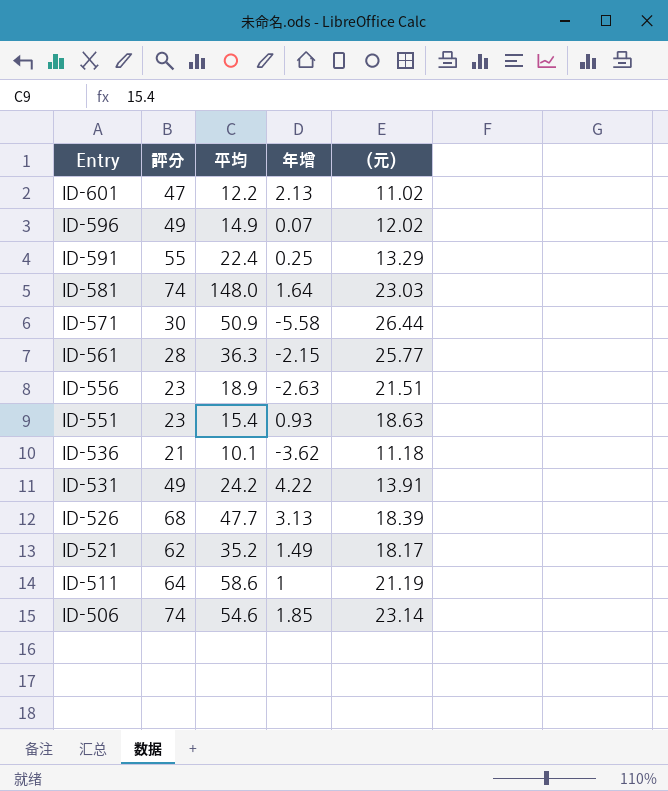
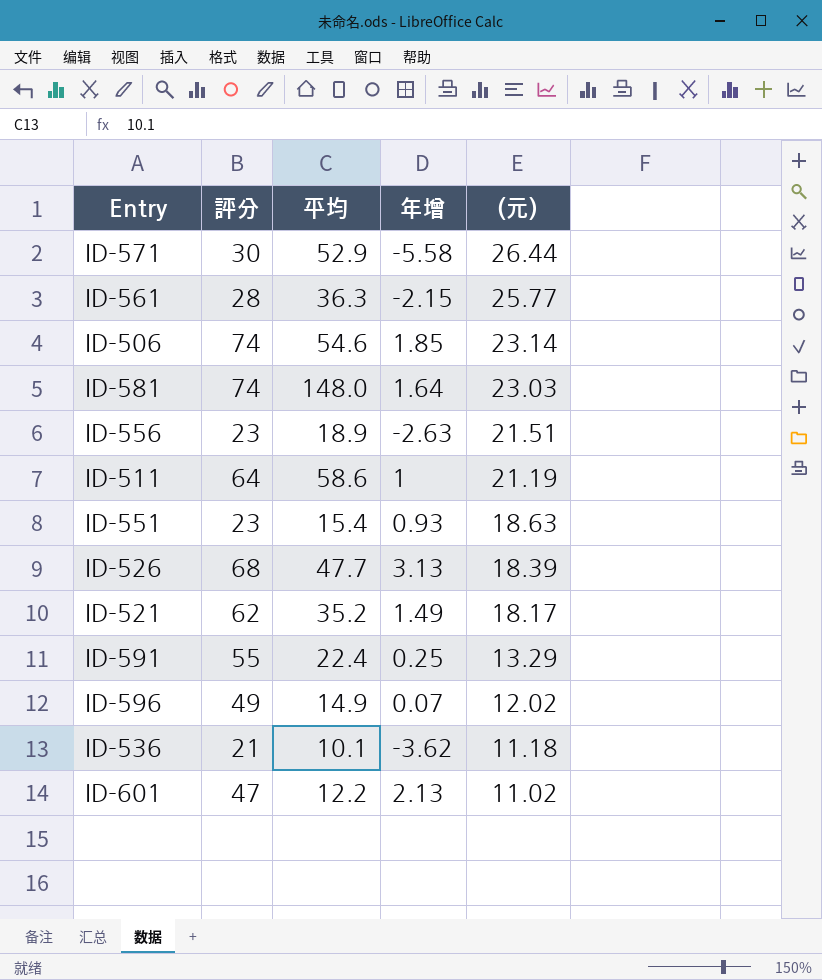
row order: Entry descending -> (元) descending
row ID-531: 49 | 24.2 | 4.22 | 13.91 -> none
ID-571 | 平均: 50.9 -> 52.9

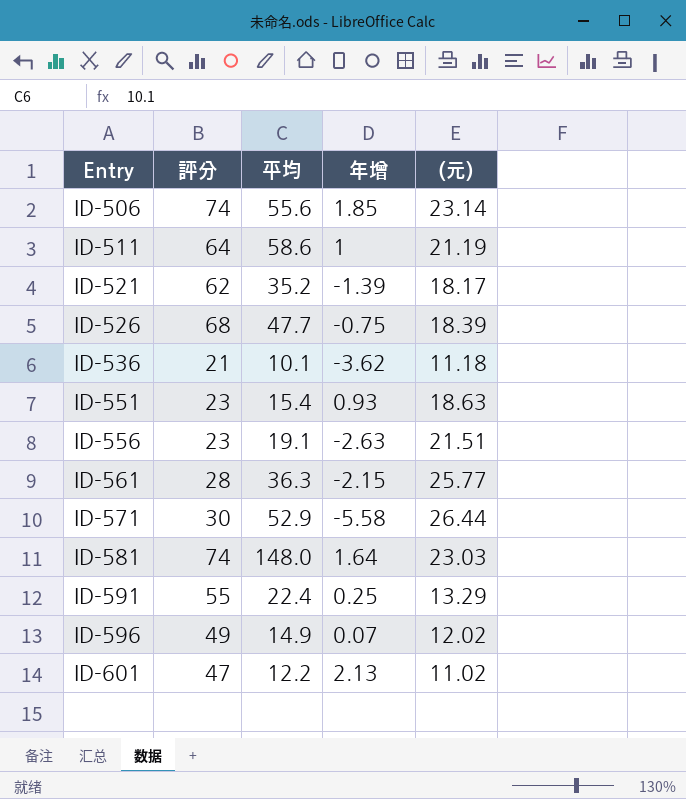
row order: (元) descending -> Entry ascending
ID-506 | 平均: 54.6 -> 55.6
ID-521 | 年增: 1.49 -> -1.39
ID-526 | 年增: 3.13 -> -0.75
ID-556 | 平均: 18.9 -> 19.1

